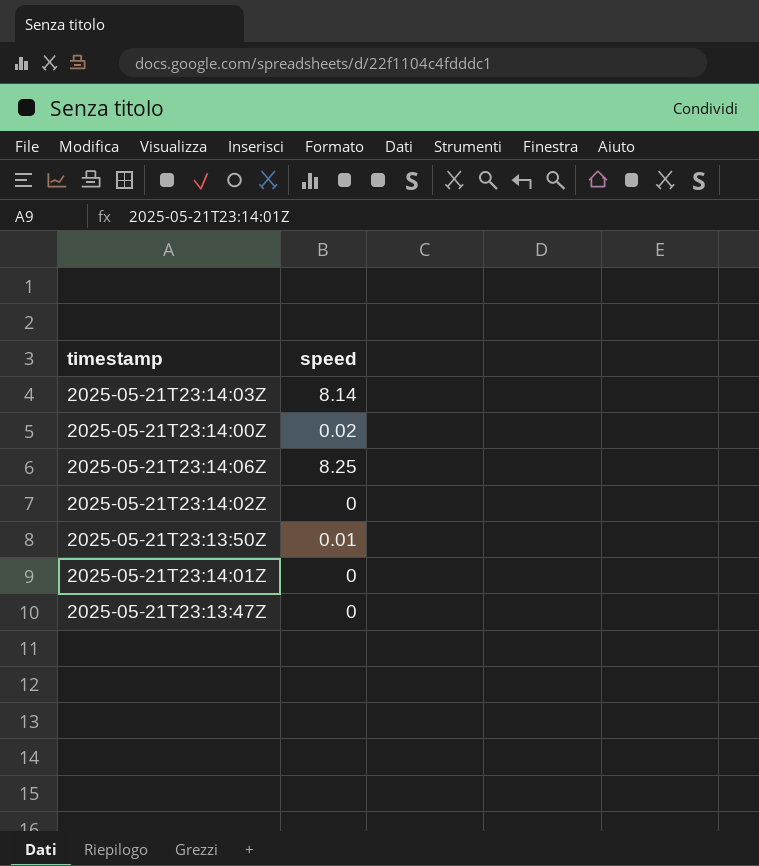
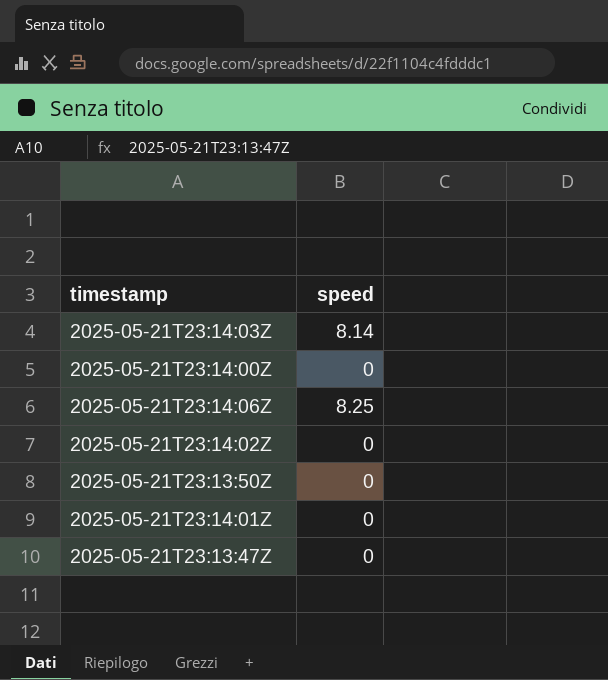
2025-05-21T23:14:00Z | speed: 0.02 -> 0
2025-05-21T23:13:50Z | speed: 0.01 -> 0

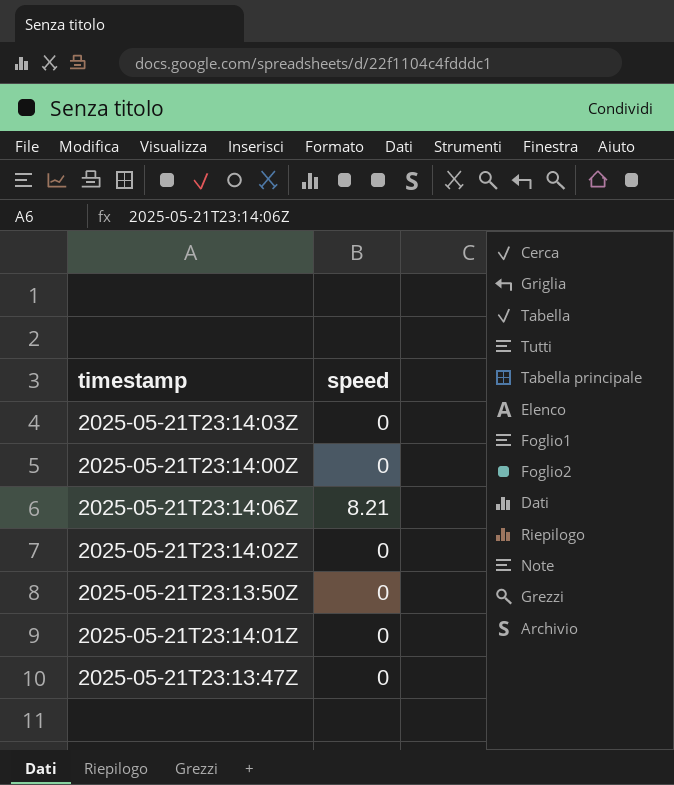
2025-05-21T23:14:03Z | speed: 8.14 -> 0
2025-05-21T23:14:06Z | speed: 8.25 -> 8.21

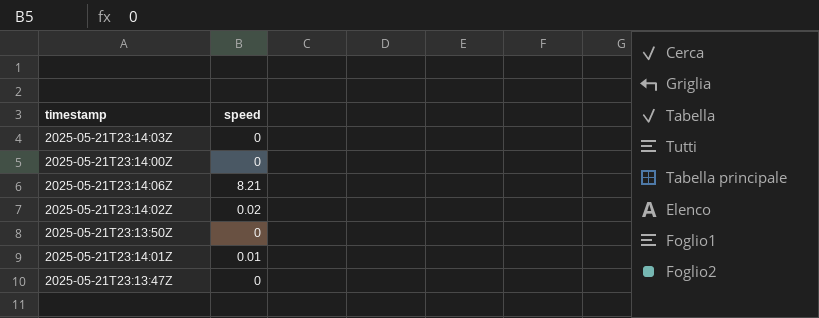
2025-05-21T23:14:02Z | speed: 0 -> 0.02
2025-05-21T23:14:01Z | speed: 0 -> 0.01

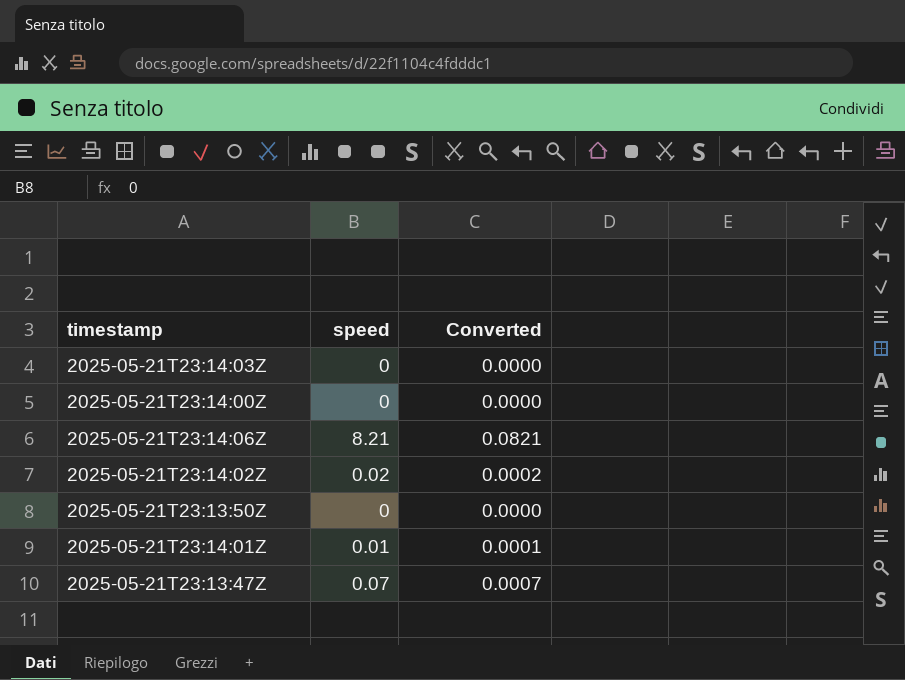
column Converted | formula: none -> [speed] * 0.01
2025-05-21T23:13:47Z | speed: 0 -> 0.07

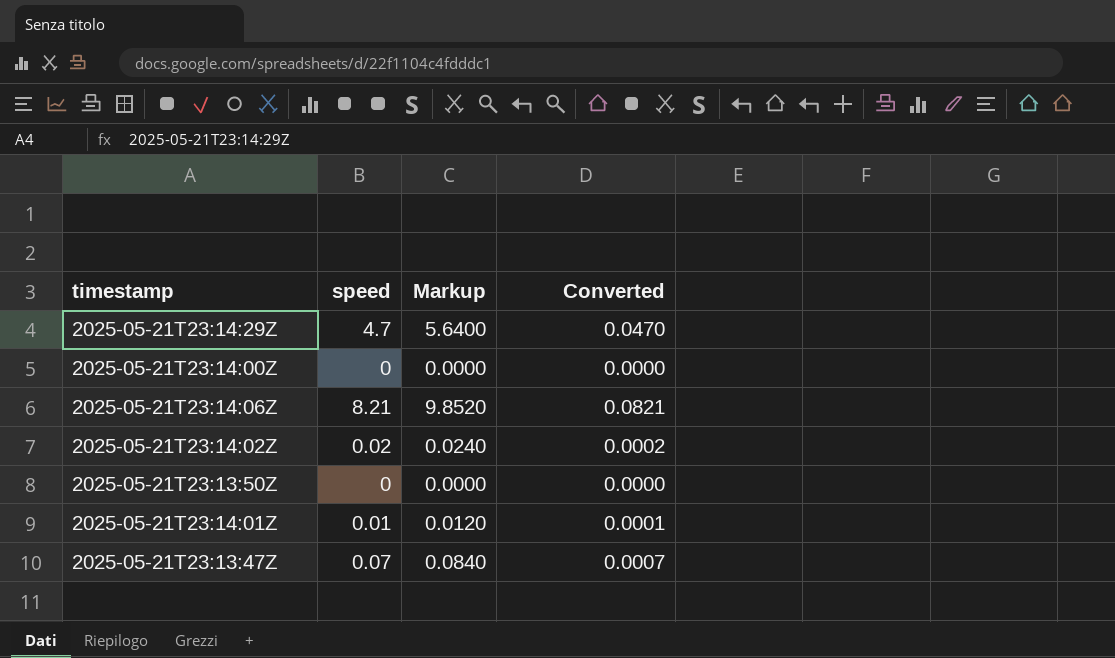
column Markup | formula: none -> [speed] * 1.2
row 2025-05-21T23:14:03Z: 0 | 0.0000 -> none
row 2025-05-21T23:14:29Z: none -> 4.7 | 5.6400 | 0.0470

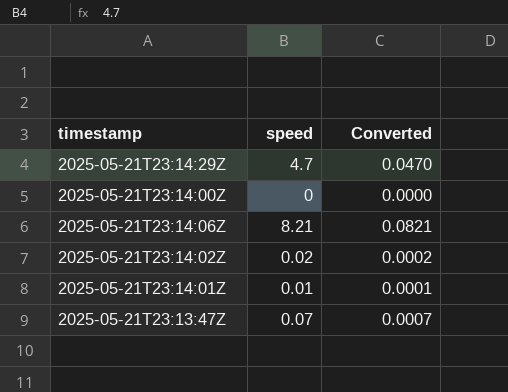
column Markup | formula: [speed] * 1.2 -> none
row 2025-05-21T23:13:50Z: 0 | 0.0000 | 0.0000 -> none

